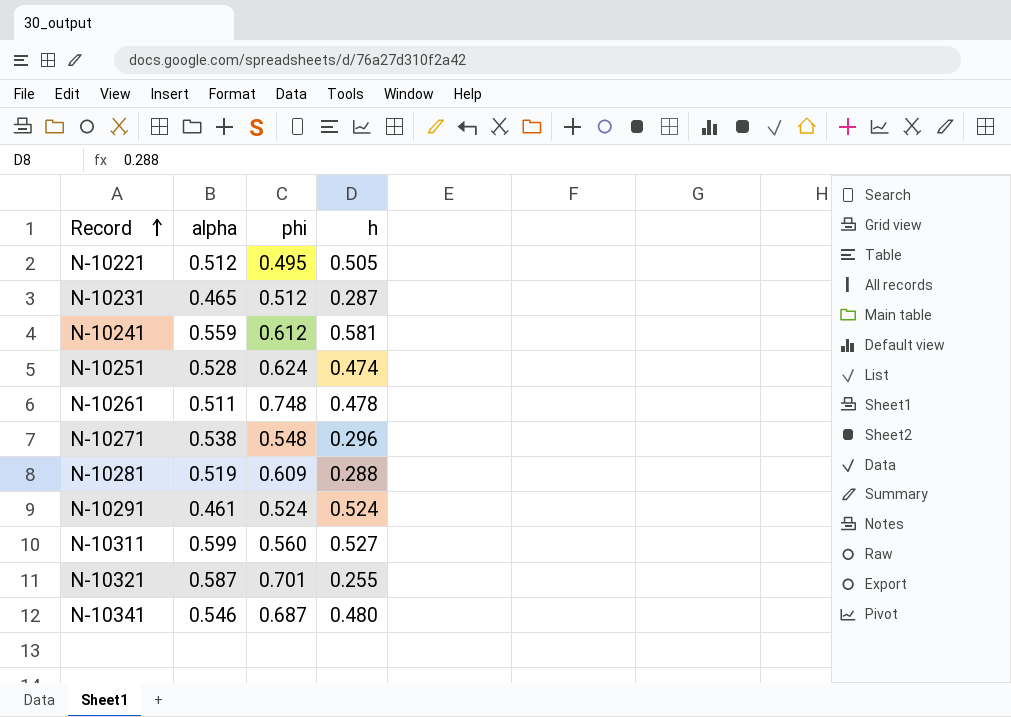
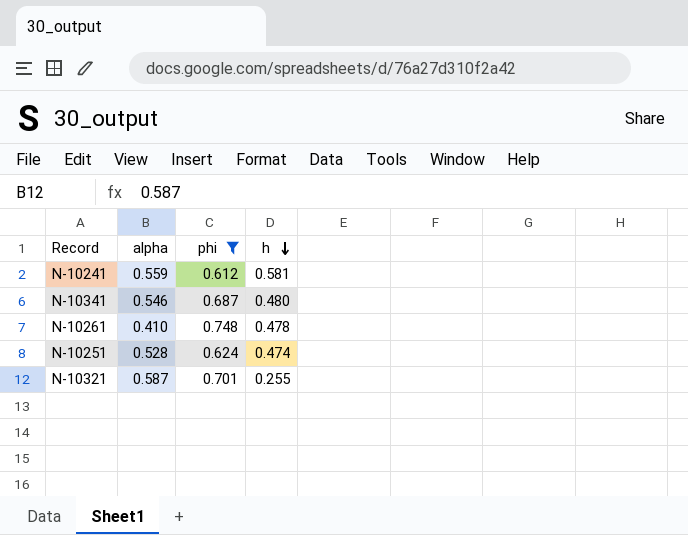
filter: none -> phi >= 0.612
row order: Record ascending -> h descending
N-10261 | alpha: 0.511 -> 0.410

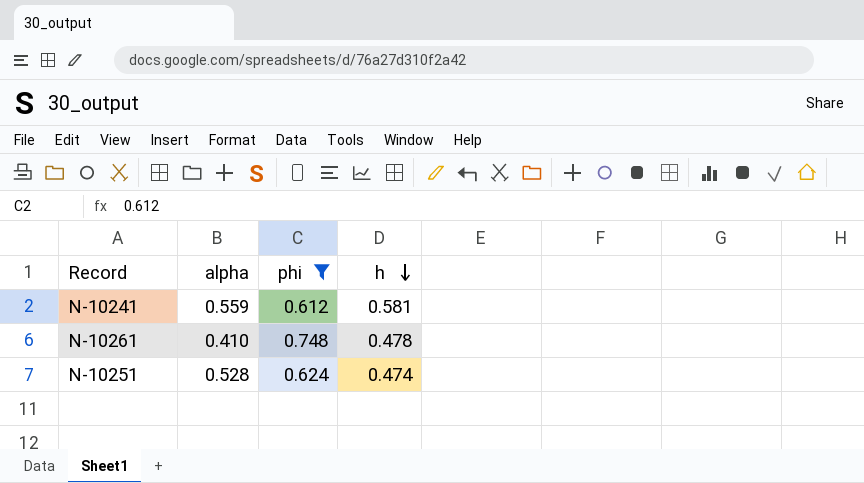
row N-10341: 0.546 | 0.687 | 0.480 -> none
row N-10321: 0.587 | 0.701 | 0.255 -> none

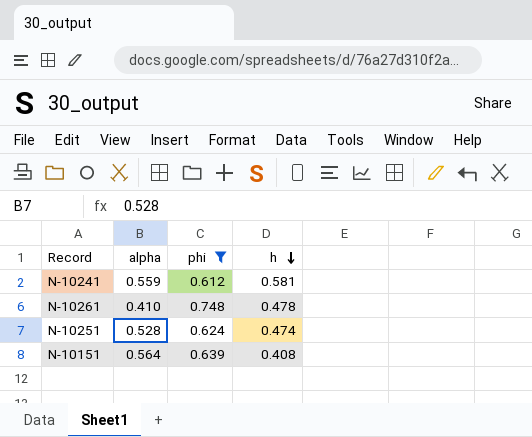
row N-10151: none -> 0.564 | 0.639 | 0.408

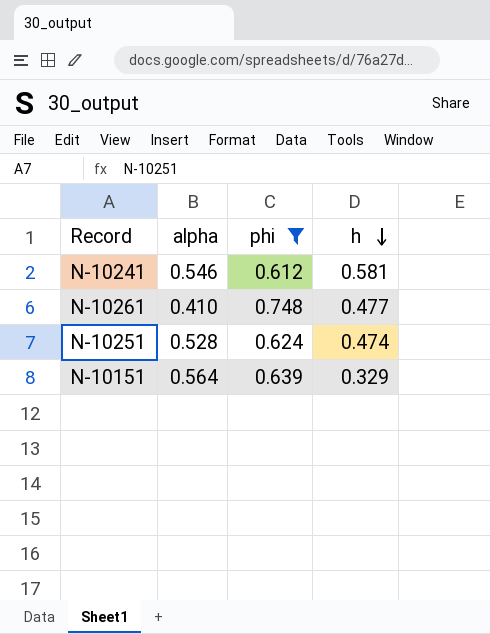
N-10241 | alpha: 0.559 -> 0.546
N-10261 | h: 0.478 -> 0.477
N-10151 | h: 0.408 -> 0.329

